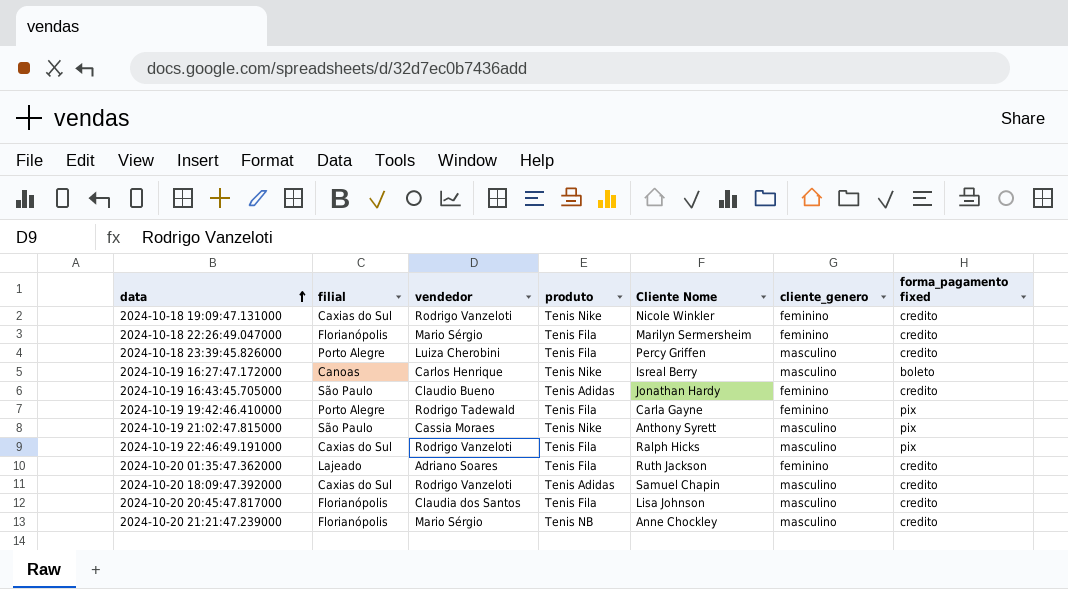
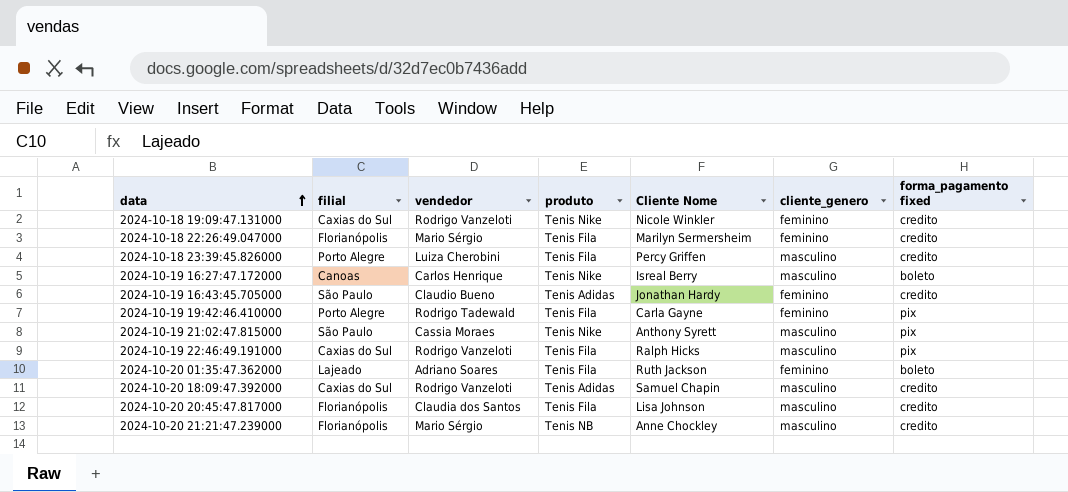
2024-10-20 01:35:47.362000 | forma_pagamento fixed: credito -> boleto

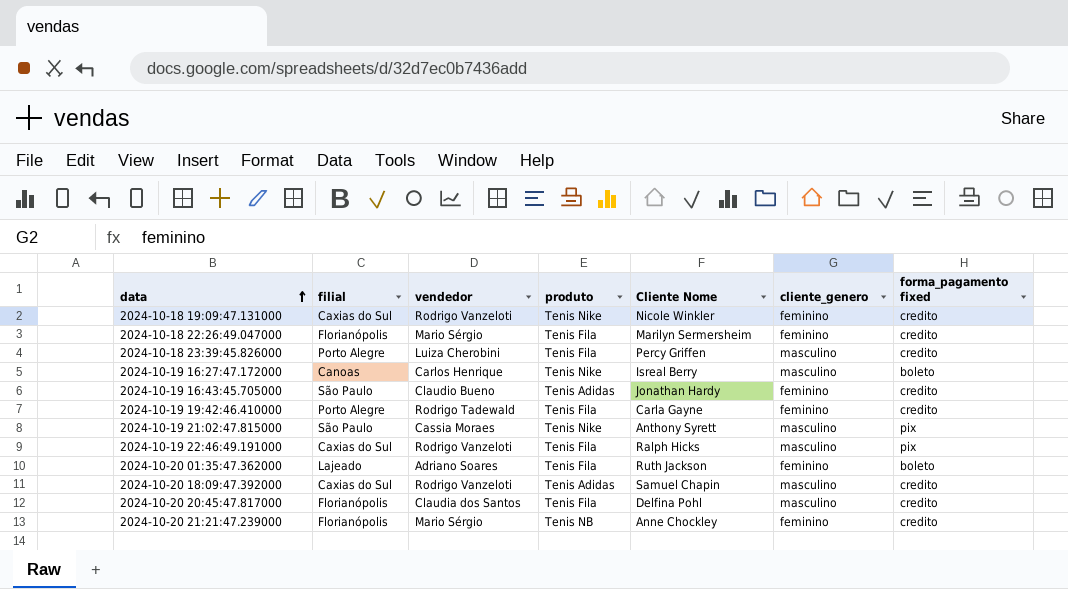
2024-10-19 19:42:46.410000 | forma_pagamento fixed: pix -> credito
2024-10-20 20:45:47.817000 | Cliente Nome: Lisa Johnson -> Delfina Pohl
2024-10-20 21:21:47.239000 | cliente_genero: masculino -> feminino

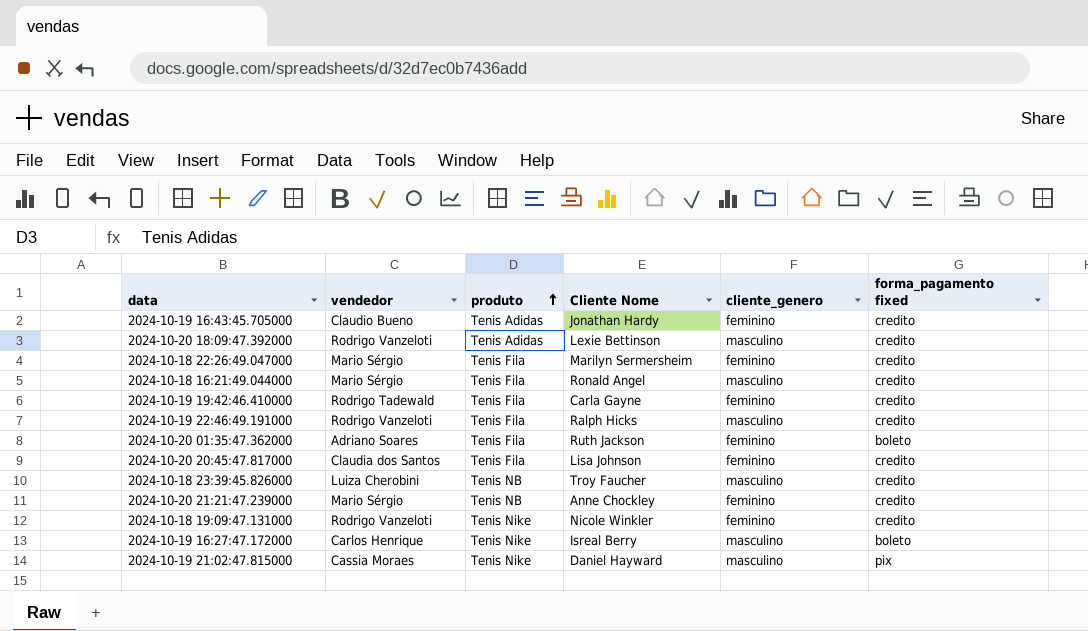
row order: data ascending -> produto ascending
column filial | position: 2 -> none
2024-10-20 18:09:47.392000 | Cliente Nome: Samuel Chapin -> Lexie Bettinson
row 2024-10-18 16:21:49.044000: none -> Mario Sérgio | Tenis Fila | Ronald Angel | masculino | credito
2024-10-19 22:46:49.191000 | forma_pagamento fixed: pix -> credito
2024-10-20 20:45:47.817000 | Cliente Nome: Delfina Pohl -> Lisa Johnson
2024-10-20 20:45:47.817000 | cliente_genero: masculino -> feminino
2024-10-18 23:39:45.826000 | produto: Tenis Fila -> Tenis NB
2024-10-18 23:39:45.826000 | Cliente Nome: Percy Griffen -> Troy Faucher
2024-10-19 21:02:47.815000 | Cliente Nome: Anthony Syrett -> Daniel Hayward

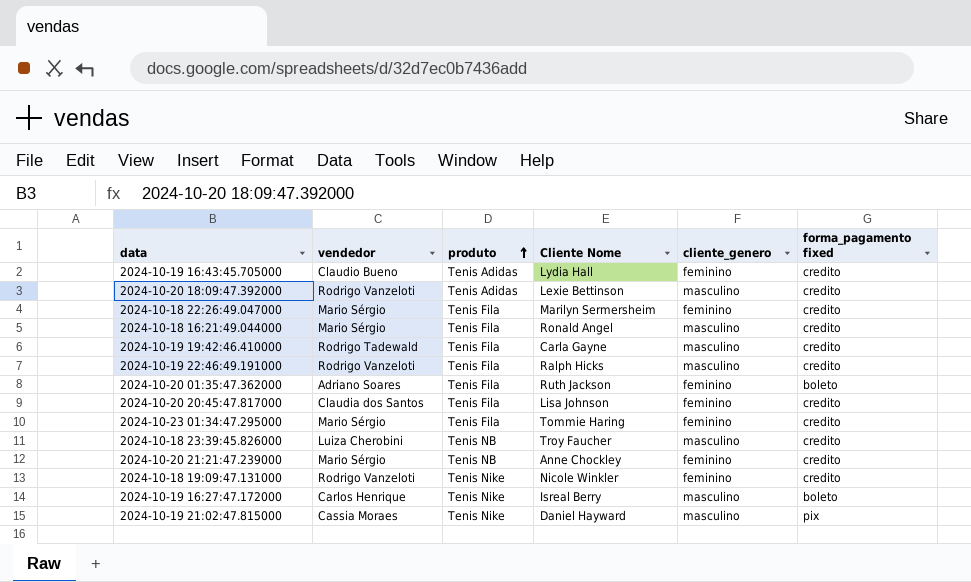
2024-10-19 16:43:45.705000 | Cliente Nome: Jonathan Hardy -> Lydia Hall
2024-10-19 19:42:46.410000 | cliente_genero: feminino -> masculino
row 2024-10-23 01:34:47.295000: none -> Mario Sérgio | Tenis Fila | Tommie Haring | feminino | credito

